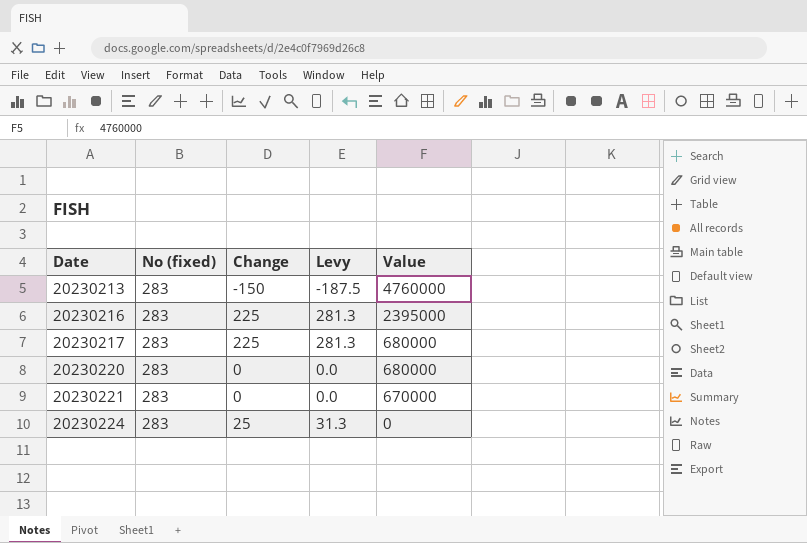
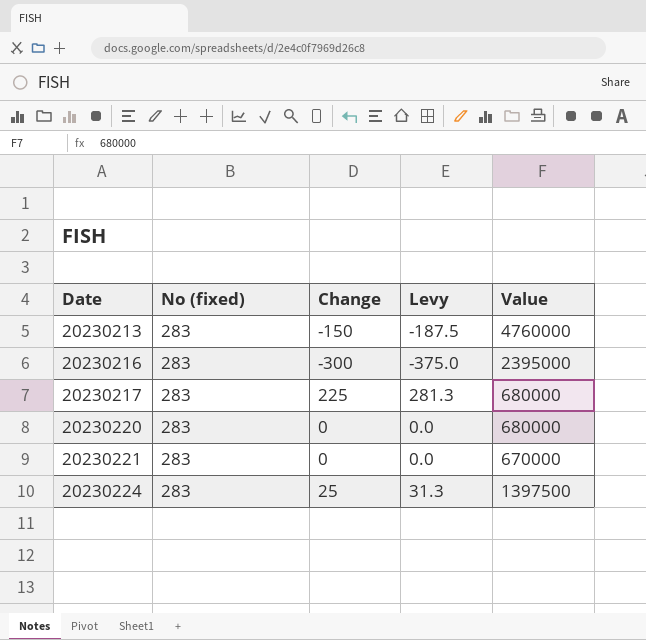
20230216 | Change: 225 -> -300
20230216 | Levy: 281.3 -> -375.0
20230224 | Value: 0 -> 1397500

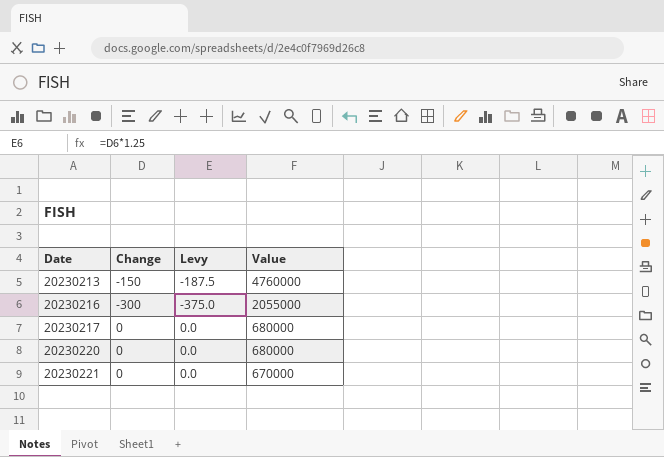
column No (fixed) | position: 2 -> none
row 20230224: 283 | 25 | 31.3 | 1397500 -> none
20230216 | Value: 2395000 -> 2055000
20230217 | Change: 225 -> 0
20230217 | Levy: 281.3 -> 0.0

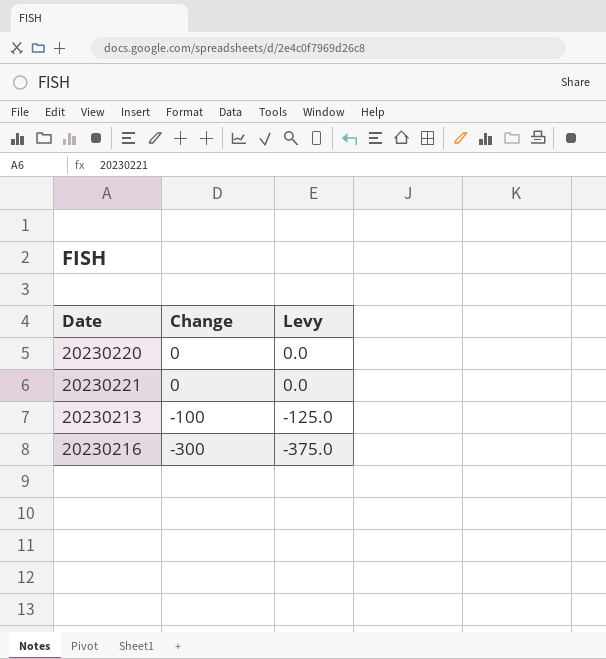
row order: Date ascending -> Change descending
column Value | position: 4 -> none
row 20230217: 0 | 0.0 | 680000 -> none
20230213 | Change: -150 -> -100
20230213 | Levy: -187.5 -> -125.0

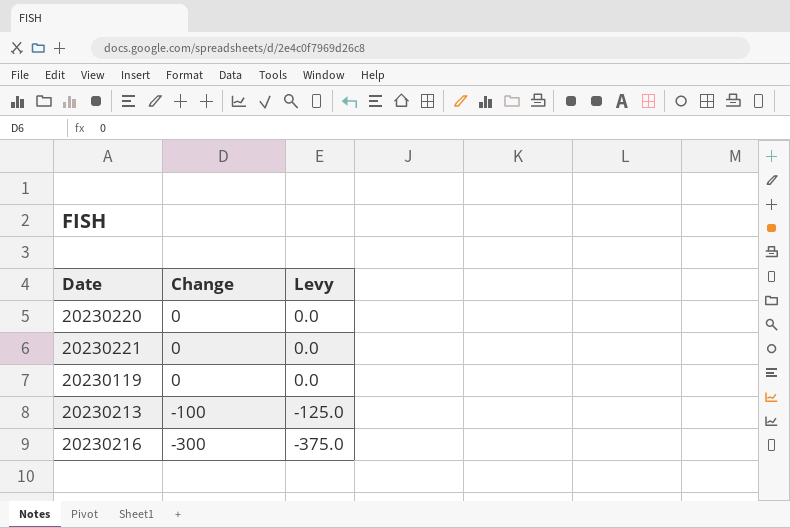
row 20230119: none -> 0 | 0.0

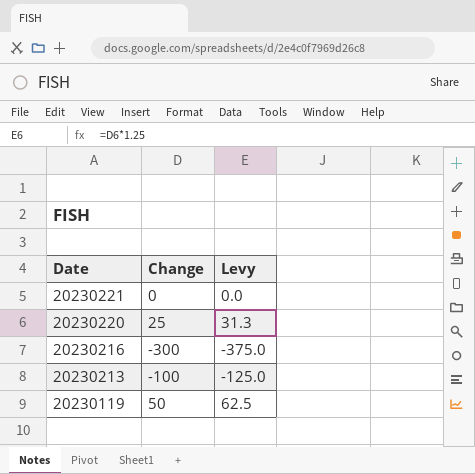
row order: Change descending -> Date descending
20230220 | Change: 0 -> 25
20230220 | Levy: 0.0 -> 31.3
20230119 | Change: 0 -> 50
20230119 | Levy: 0.0 -> 62.5

